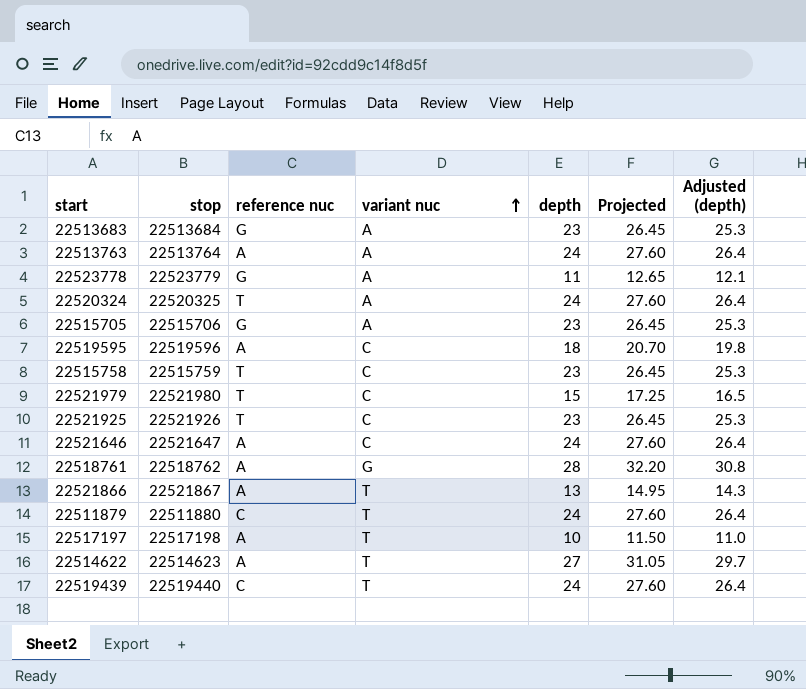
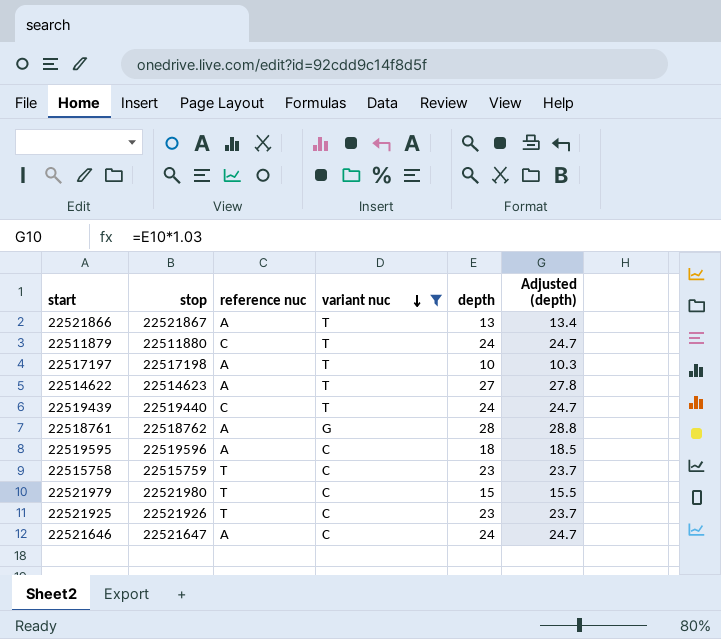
filter: none -> variant nuc != A
row order: variant nuc ascending -> variant nuc descending
column Projected | formula: [depth] * 1.15 -> none
column Adjusted (depth) | formula: [depth] * 1.1 -> [depth] * 1.03

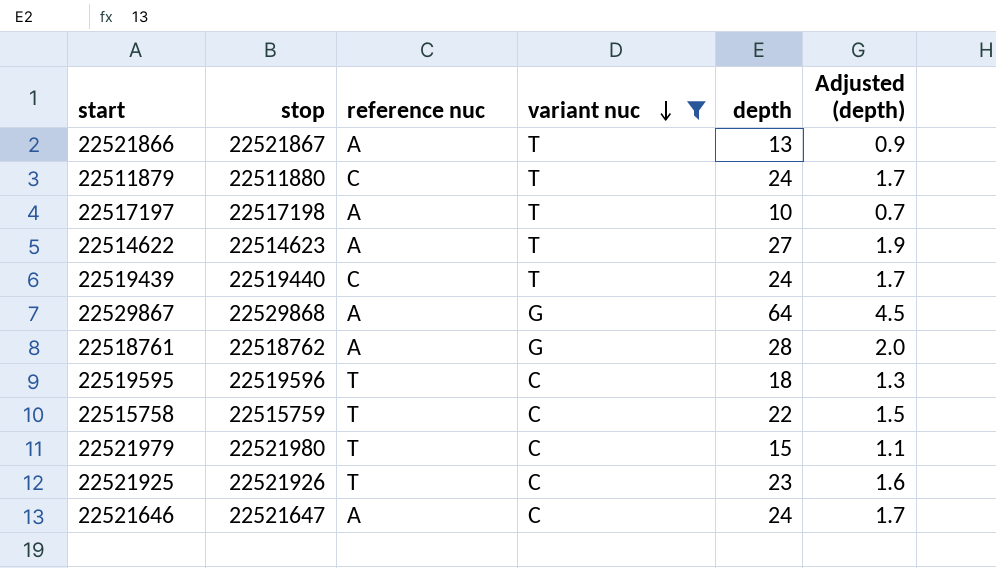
column Adjusted (depth) | formula: [depth] * 1.03 -> [depth] * 0.07
row 22529867: none -> 22529868 | A | G | 64 | 4.5
22519595 | reference nuc: A -> T
22515758 | depth: 23 -> 22

